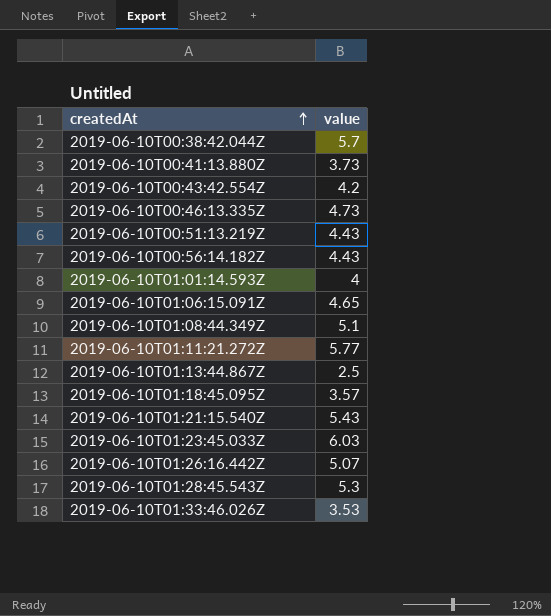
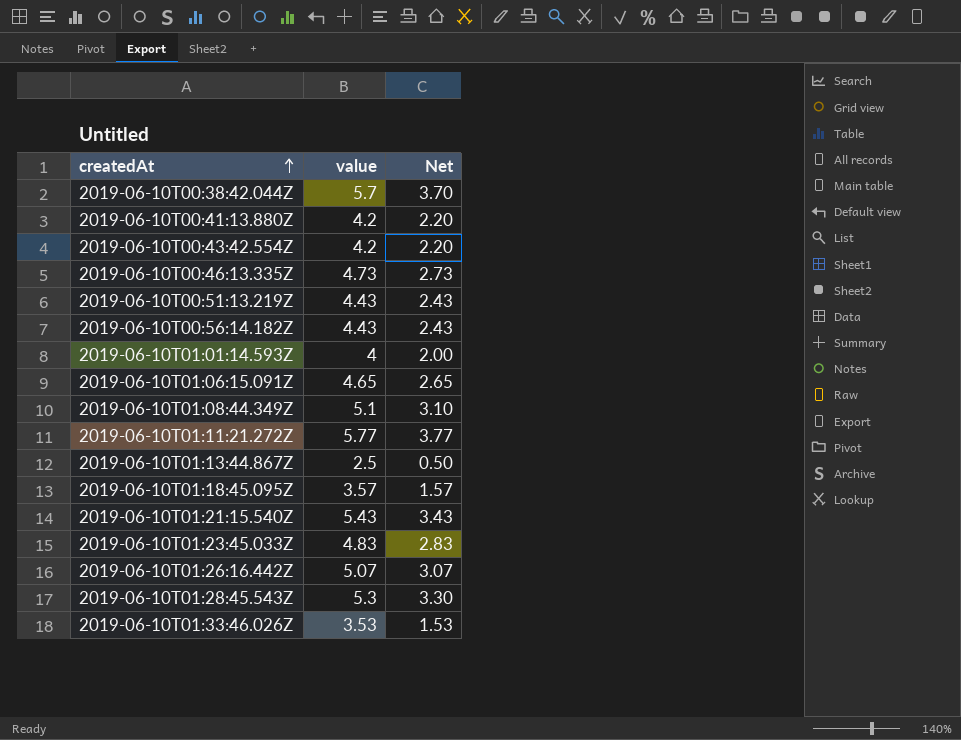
column Net | formula: none -> [value] - 2
2019-06-10T00:41:13.880Z | value: 3.73 -> 4.2
2019-06-10T01:23:45.033Z | value: 6.03 -> 4.83

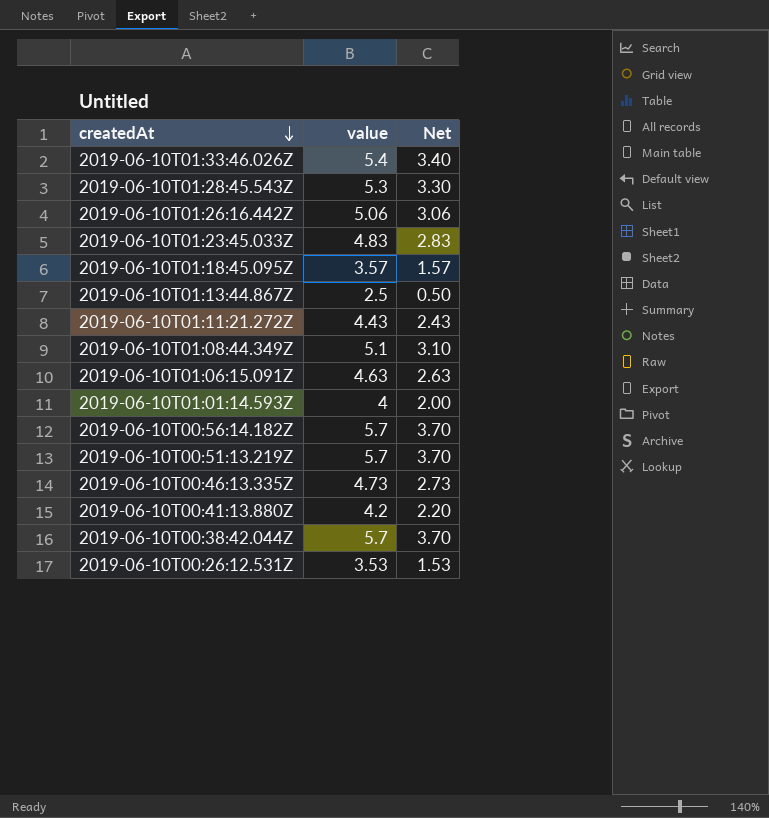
row order: createdAt ascending -> createdAt descending
row 2019-06-10T00:43:42.554Z: 4.2 | 2.20 -> none
row 2019-06-10T01:21:15.540Z: 5.43 | 3.43 -> none
2019-06-10T01:33:46.026Z | value: 3.53 -> 5.4
2019-06-10T01:33:46.026Z | Net: 1.53 -> 3.40
2019-06-10T01:26:16.442Z | value: 5.07 -> 5.06
2019-06-10T01:26:16.442Z | Net: 3.07 -> 3.06
2019-06-10T01:11:21.272Z | value: 5.77 -> 4.43
2019-06-10T01:11:21.272Z | Net: 3.77 -> 2.43
2019-06-10T01:06:15.091Z | value: 4.65 -> 4.63
2019-06-10T01:06:15.091Z | Net: 2.65 -> 2.63
2019-06-10T00:56:14.182Z | value: 4.43 -> 5.7
2019-06-10T00:56:14.182Z | Net: 2.43 -> 3.70
2019-06-10T00:51:13.219Z | value: 4.43 -> 5.7
2019-06-10T00:51:13.219Z | Net: 2.43 -> 3.70
row 2019-06-10T00:26:12.531Z: none -> 3.53 | 1.53

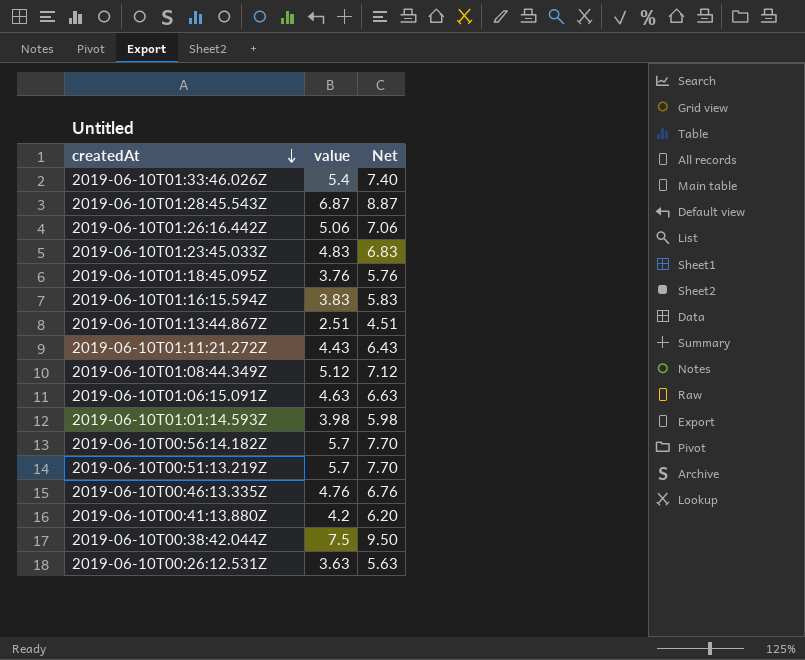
column Net | formula: [value] - 2 -> [value] + 2
2019-06-10T01:28:45.543Z | value: 5.3 -> 6.87
2019-06-10T01:18:45.095Z | value: 3.57 -> 3.76
row 2019-06-10T01:16:15.594Z: none -> 3.83 | 5.83
2019-06-10T01:13:44.867Z | value: 2.5 -> 2.51
2019-06-10T01:08:44.349Z | value: 5.1 -> 5.12
2019-06-10T01:01:14.593Z | value: 4 -> 3.98
2019-06-10T00:46:13.335Z | value: 4.73 -> 4.76
2019-06-10T00:38:42.044Z | value: 5.7 -> 7.5
2019-06-10T00:26:12.531Z | value: 3.53 -> 3.63

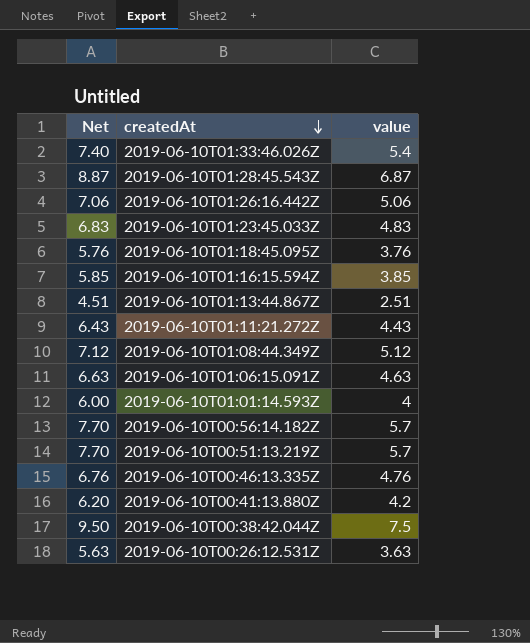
column Net | position: 3 -> 1
2019-06-10T01:16:15.594Z | Net: 5.83 -> 5.85
2019-06-10T01:16:15.594Z | value: 3.83 -> 3.85
2019-06-10T01:01:14.593Z | Net: 5.98 -> 6.00
2019-06-10T01:01:14.593Z | value: 3.98 -> 4

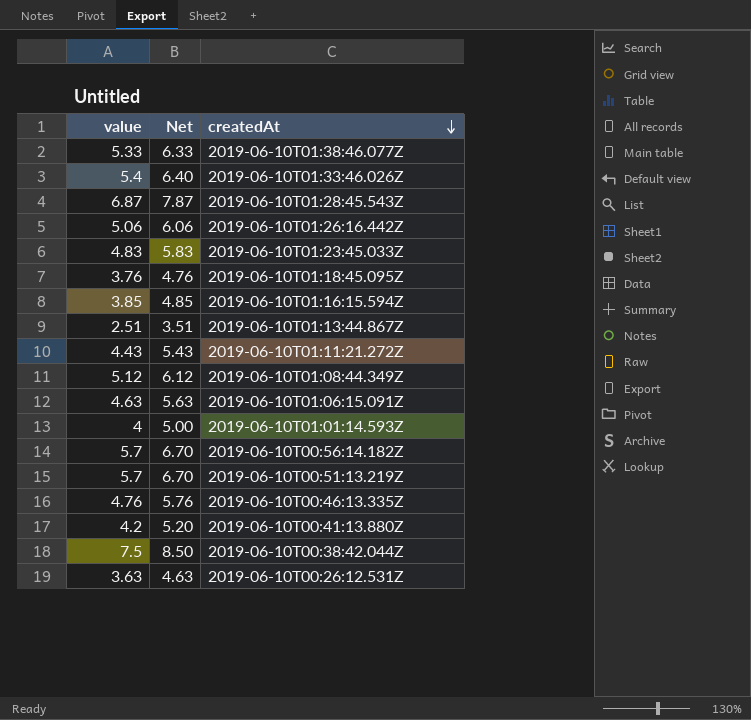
column value | position: 3 -> 1
column Net | formula: [value] + 2 -> [value] + 1
row 2019-06-10T01:38:46.077Z: none -> 5.33 | 6.33

